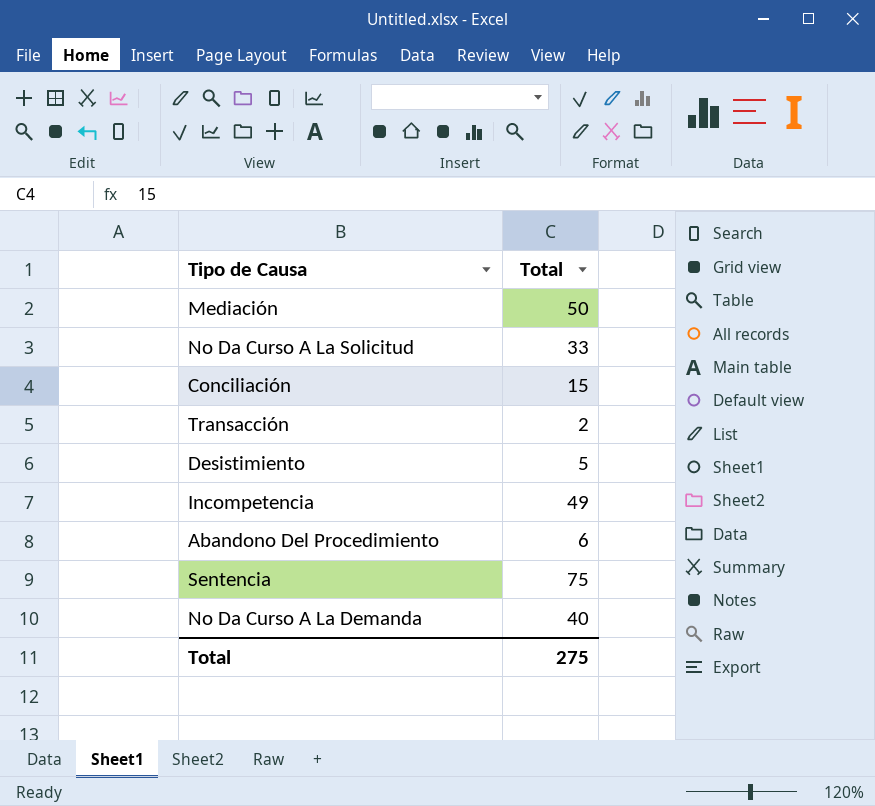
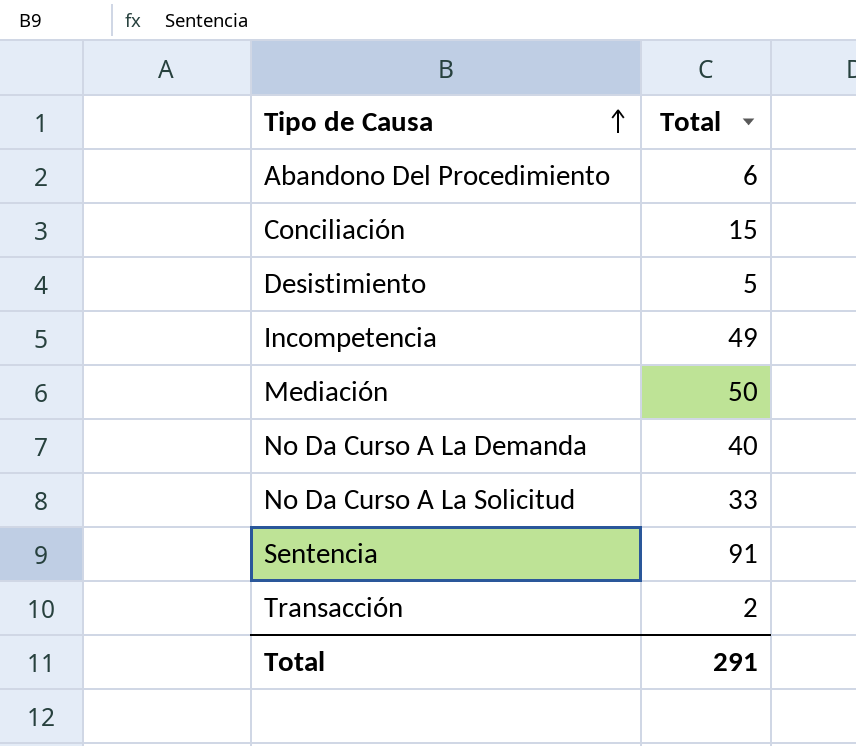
row order: none -> Tipo de Causa ascending
Sentencia | Total: 75 -> 91
Total | Total: 275 -> 291

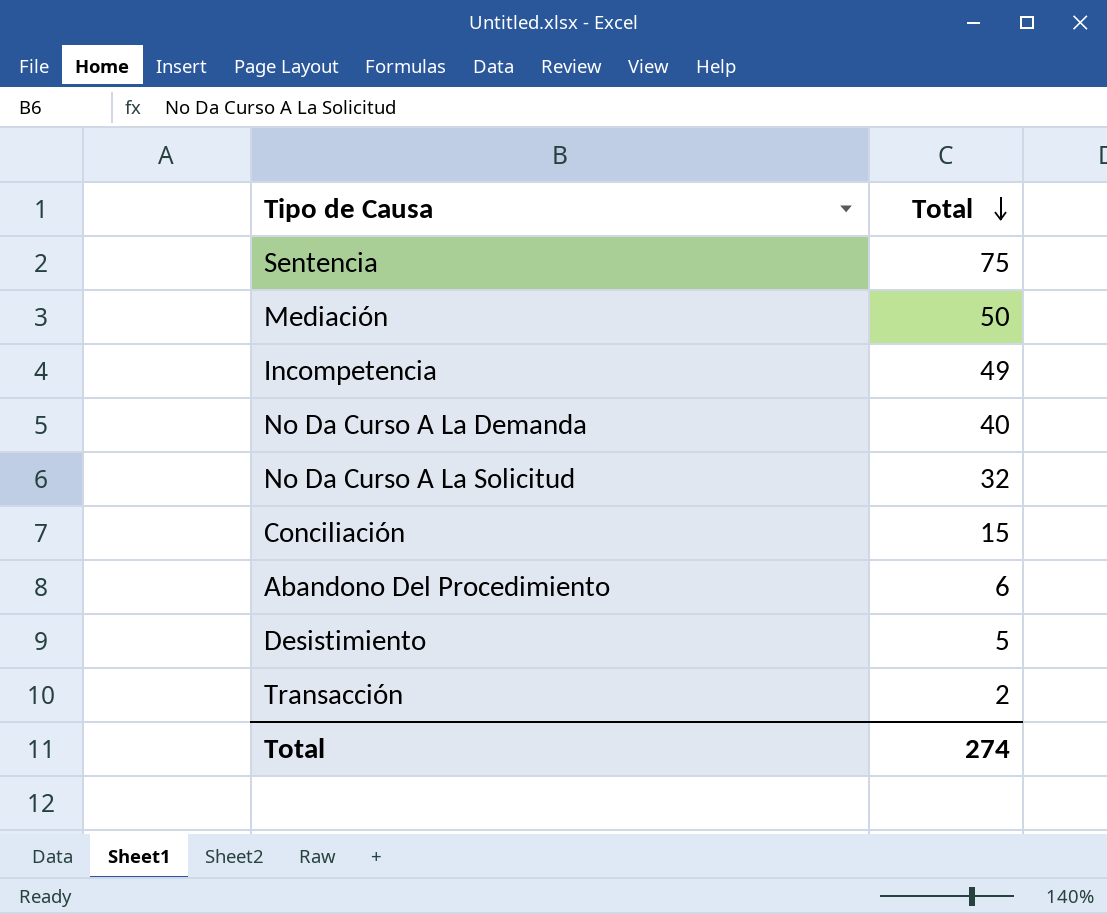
row order: Tipo de Causa ascending -> Total descending
Sentencia | Total: 91 -> 75
No Da Curso A La Solicitud | Total: 33 -> 32
Total | Total: 291 -> 274

